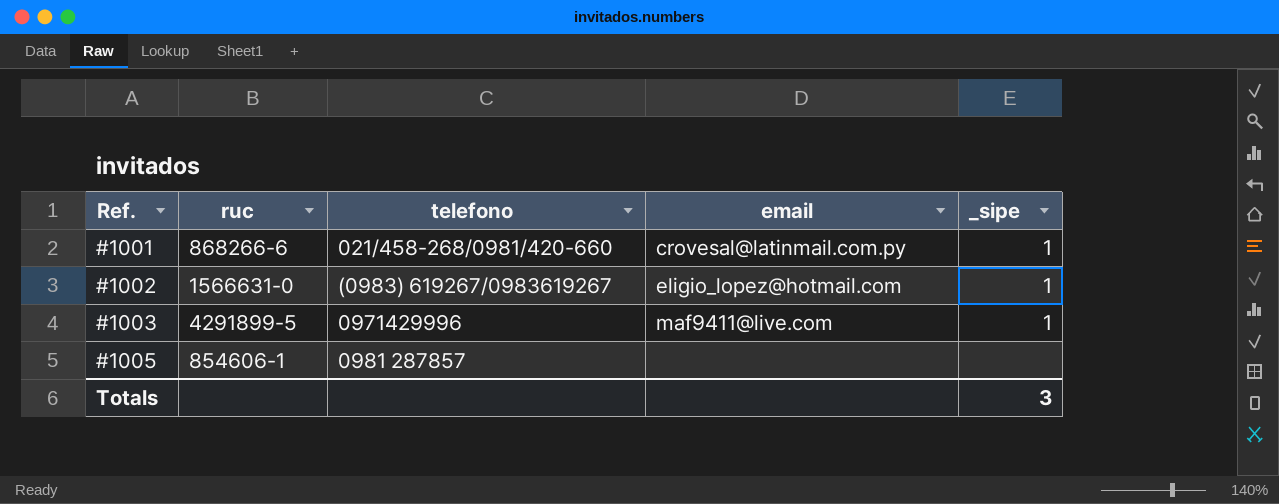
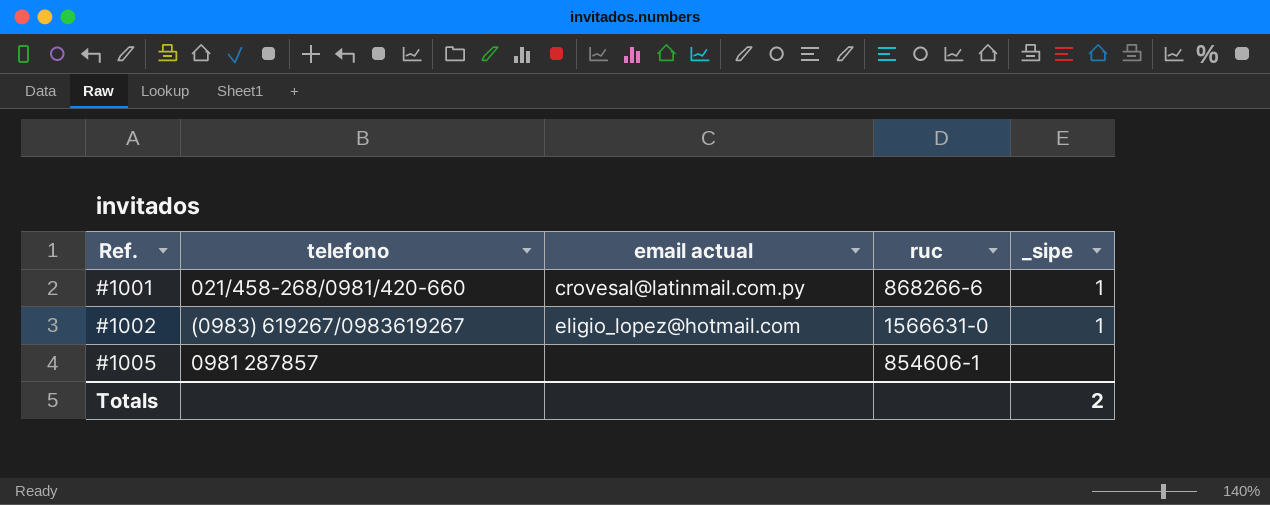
column name: email -> email actual
column ruc | position: 2 -> 4
row #1003: 4291899-5 | 0971429996 | maf9411@live.com | 1 -> none
Totals | _sipe: 3 -> 2

